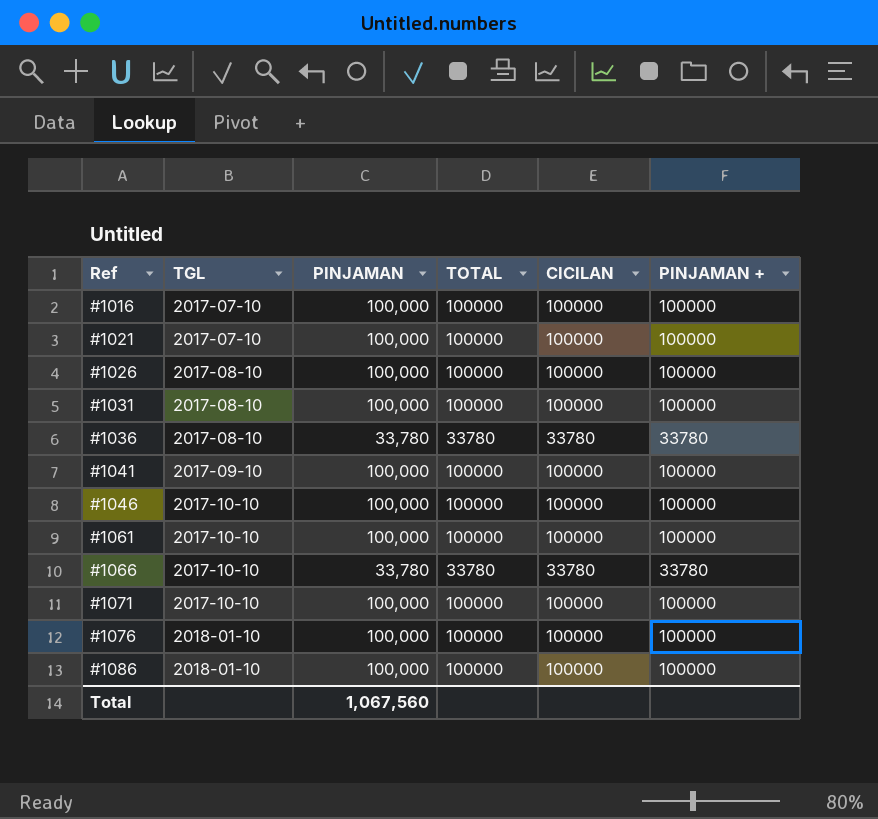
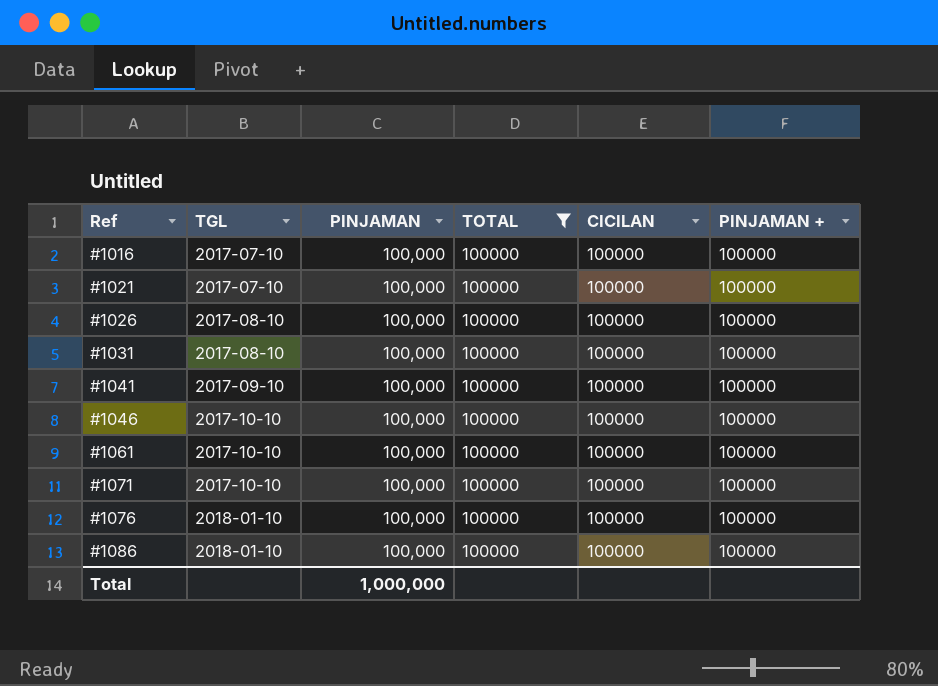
filter: none -> TOTAL = 100000
Total | PINJAMAN: 1,067,560 -> 1,000,000

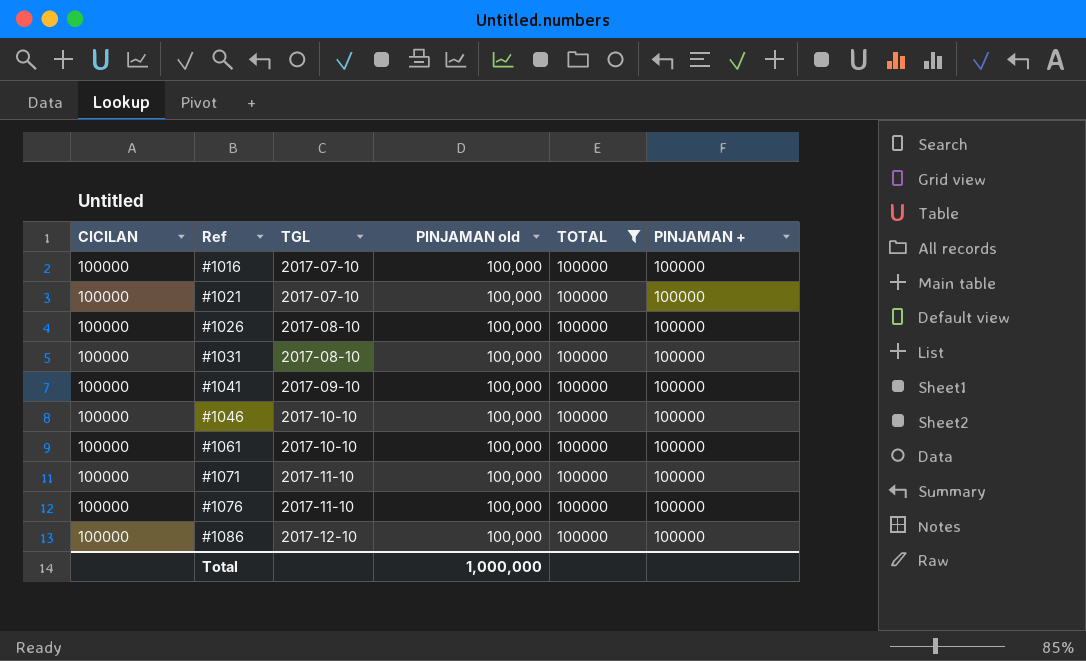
column CICILAN | position: 5 -> 1
column name: PINJAMAN -> PINJAMAN old
#1071 | TGL: 2017-10-10 -> 2017-11-10
#1076 | TGL: 2018-01-10 -> 2017-11-10
#1086 | TGL: 2018-01-10 -> 2017-12-10

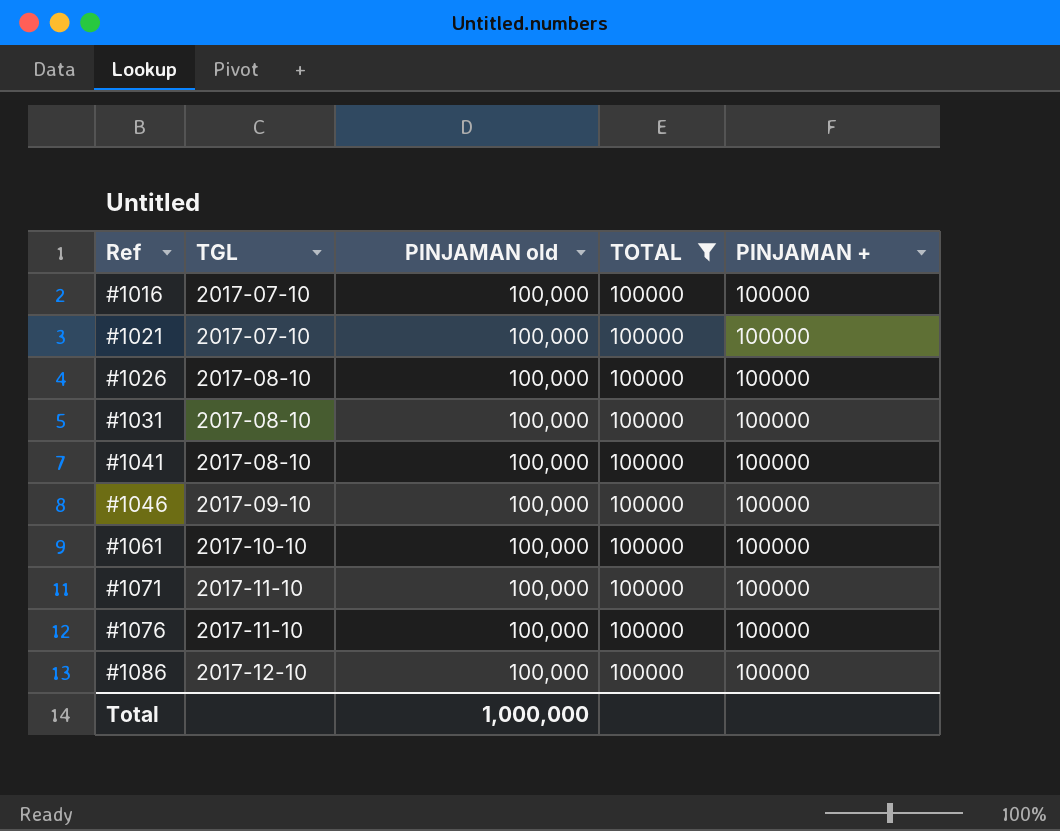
column CICILAN | position: 1 -> none
#1041 | TGL: 2017-09-10 -> 2017-08-10
#1046 | TGL: 2017-10-10 -> 2017-09-10

